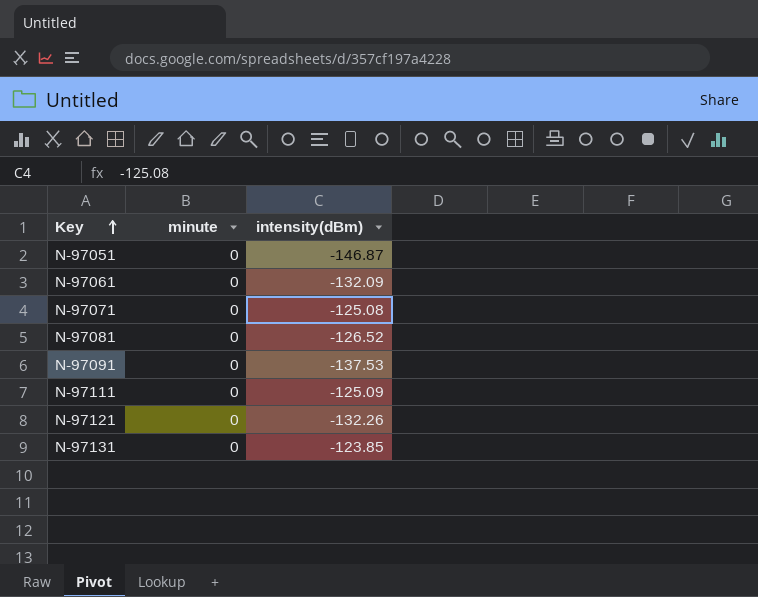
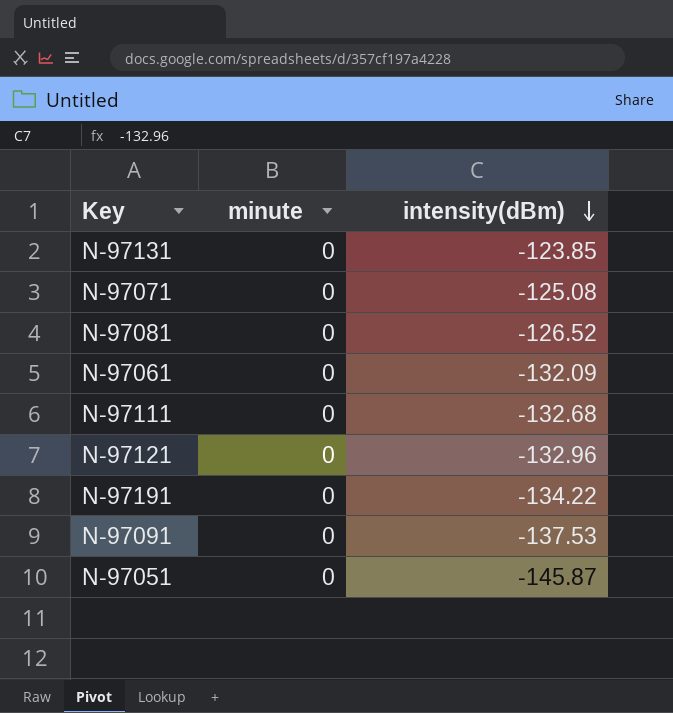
row order: Key ascending -> intensity(dBm) descending
N-97111 | intensity(dBm): -125.09 -> -132.68
N-97121 | intensity(dBm): -132.26 -> -132.96
row N-97191: none -> 0 | -134.22
N-97051 | intensity(dBm): -146.87 -> -145.87

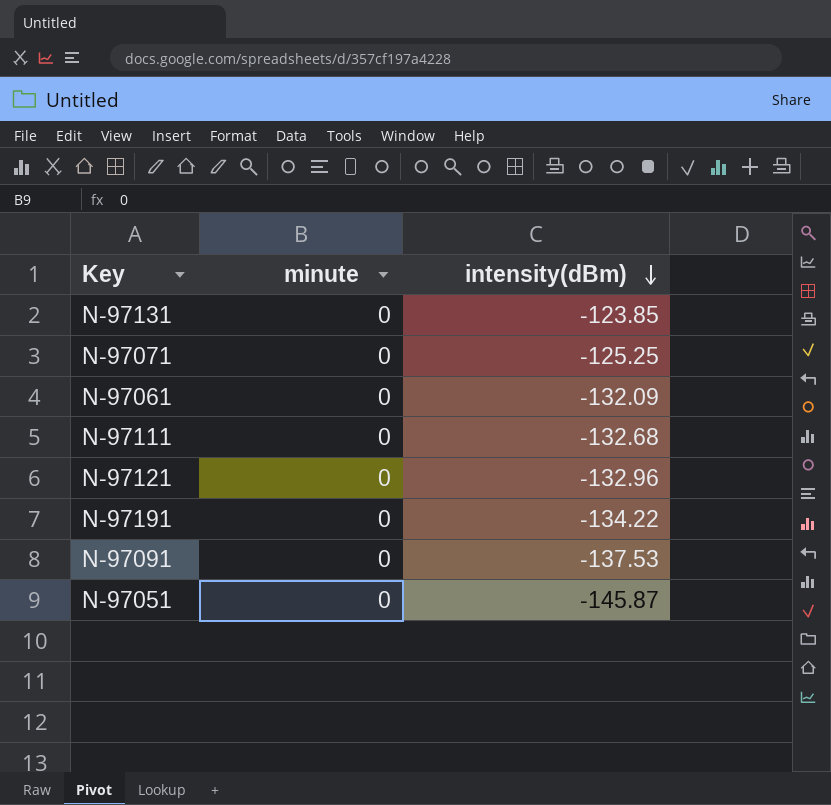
row N-97081: 0 | -126.52 -> none
N-97071 | intensity(dBm): -125.08 -> -125.25

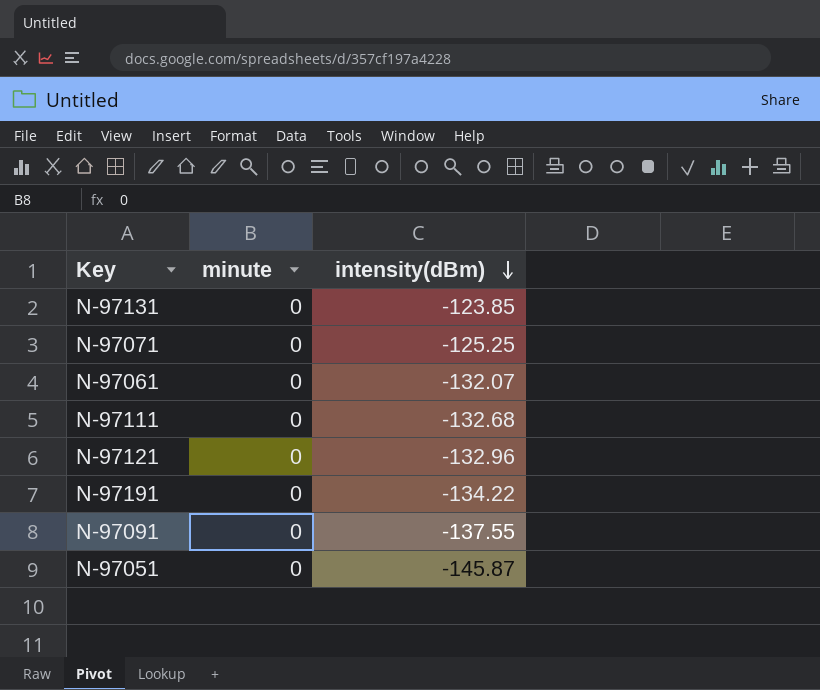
N-97061 | intensity(dBm): -132.09 -> -132.07
N-97091 | intensity(dBm): -137.53 -> -137.55

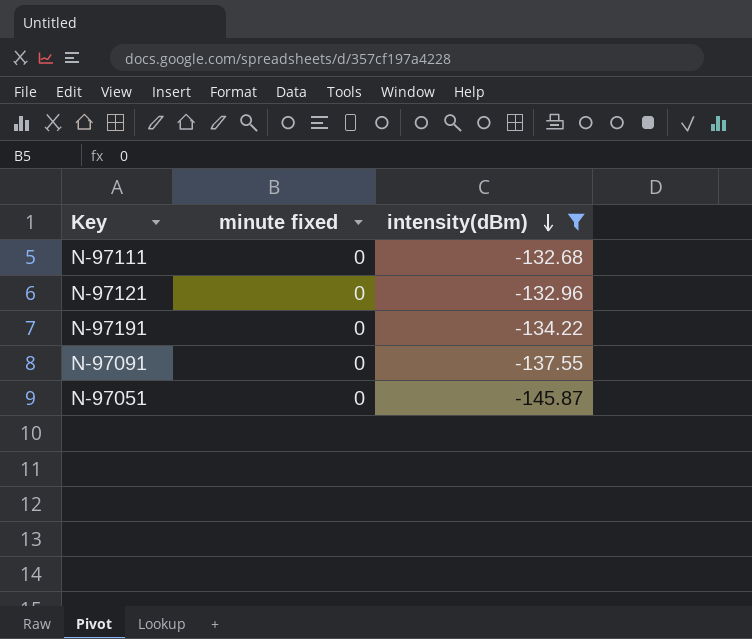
filter: none -> intensity(dBm) <= -132.68
column name: minute -> minute fixed

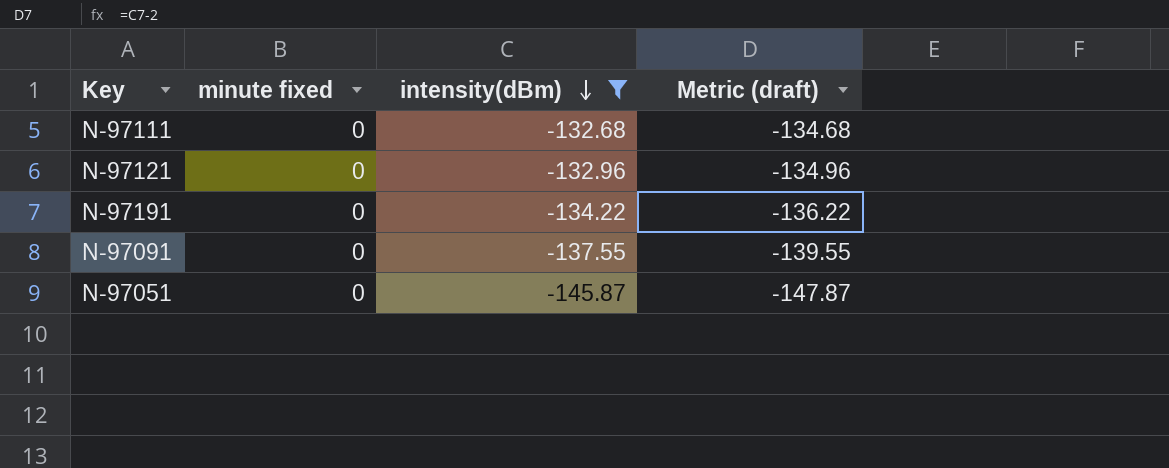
column Metric (draft) | formula: none -> [intensity(dBm)] - 2

